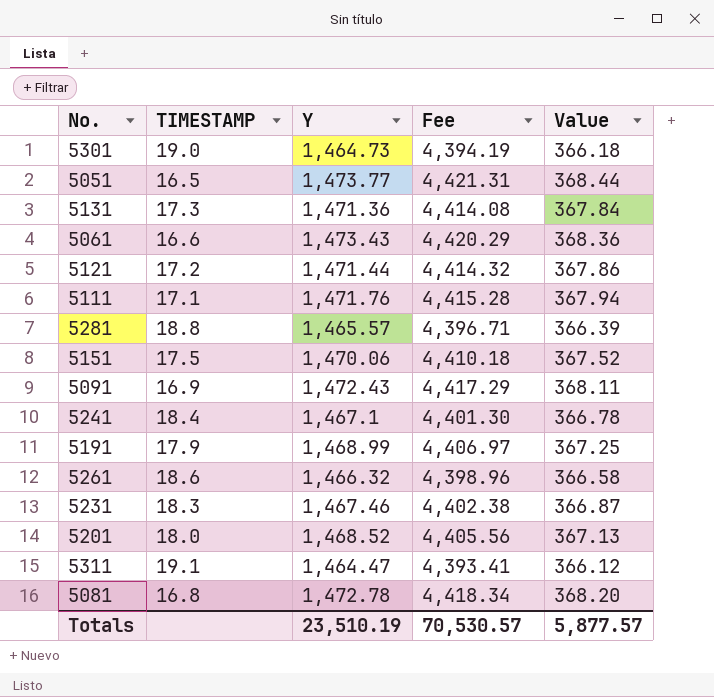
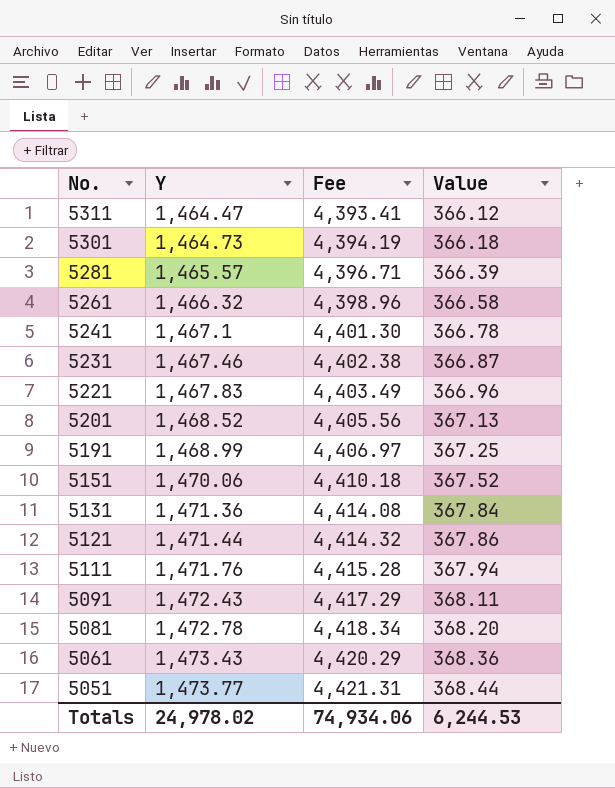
row order: none -> No. descending
column TIMESTAMP | position: 2 -> none
row 5221: none -> 1,467.83 | 4,403.49 | 366.96
Totals | Y: 23,510.19 -> 24,978.02
Totals | Fee: 70,530.57 -> 74,934.06
Totals | Value: 5,877.57 -> 6,244.53

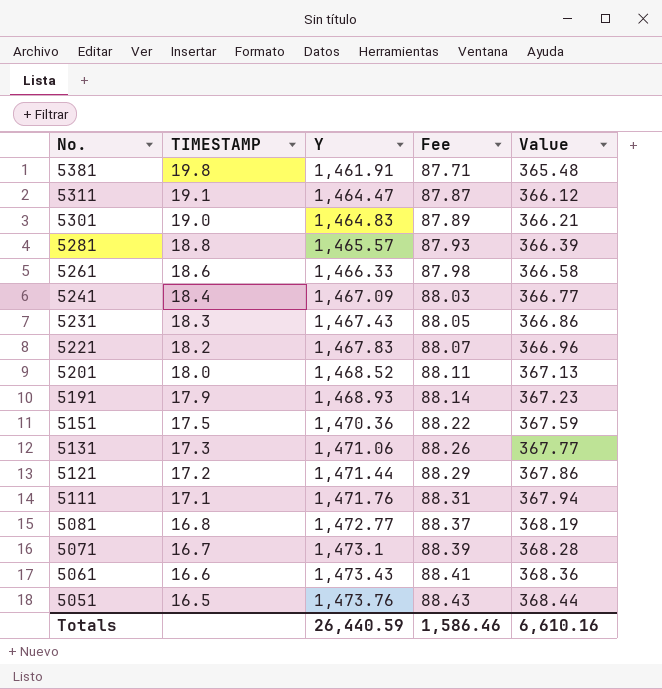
column TIMESTAMP | position: none -> 2
column Fee | formula: [Y] * 3 -> [Y] * 0.06
row 5091: 1,472.43 | 4,417.29 | 368.11 -> none
row 5381: none -> 19.8 | 1,461.91 | 87.71 | 365.48
5301 | Y: 1,464.73 -> 1,464.83
5301 | Value: 366.18 -> 366.21
5261 | Y: 1,466.32 -> 1,466.33
5241 | Y: 1,467.1 -> 1,467.09
5241 | Value: 366.78 -> 366.77
5231 | Y: 1,467.46 -> 1,467.43
5231 | Value: 366.87 -> 366.86
5191 | Y: 1,468.99 -> 1,468.93
5191 | Value: 367.25 -> 367.23
5151 | Y: 1,470.06 -> 1,470.36
5151 | Value: 367.52 -> 367.59
5131 | Y: 1,471.36 -> 1,471.06
5131 | Value: 367.84 -> 367.77
5081 | Y: 1,472.78 -> 1,472.77
5081 | Value: 368.20 -> 368.19
row 5071: none -> 16.7 | 1,473.1 | 88.39 | 368.28
5051 | Y: 1,473.77 -> 1,473.76
Totals | Y: 24,978.02 -> 26,440.59
Totals | Fee: 74,934.06 -> 1,586.46
Totals | Value: 6,244.53 -> 6,610.16

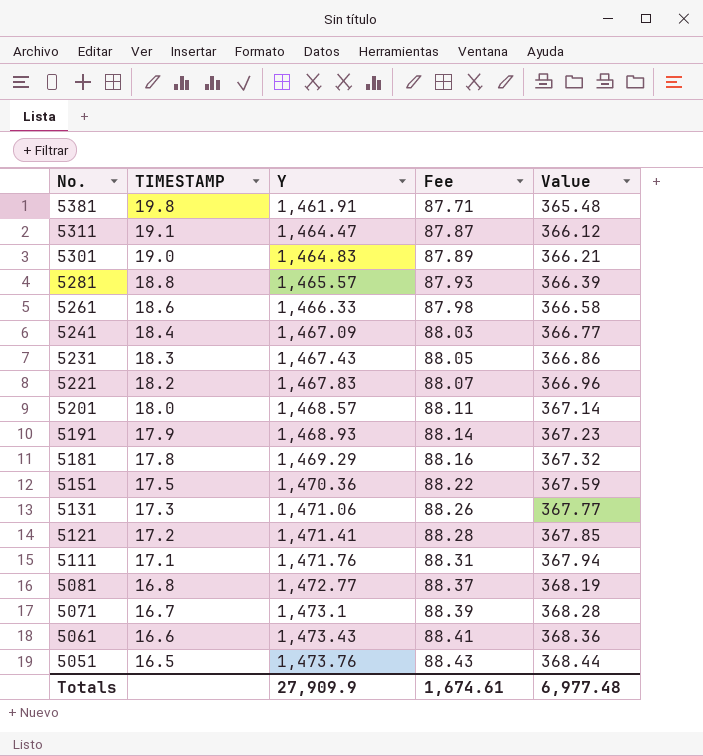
5201 | Y: 1,468.52 -> 1,468.57
5201 | Value: 367.13 -> 367.14
row 5181: none -> 17.8 | 1,469.29 | 88.16 | 367.32
5121 | Y: 1,471.44 -> 1,471.41
5121 | Fee: 88.29 -> 88.28
5121 | Value: 367.86 -> 367.85
Totals | Y: 26,440.59 -> 27,909.9
Totals | Fee: 1,586.46 -> 1,674.61
Totals | Value: 6,610.16 -> 6,977.48

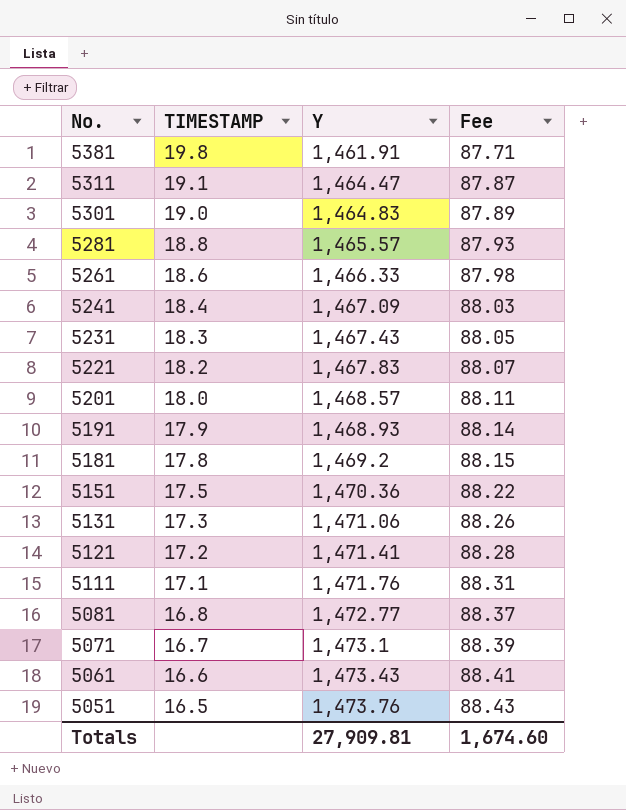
column Value | formula: [Y] * 0.25 -> none
5181 | Y: 1,469.29 -> 1,469.2
5181 | Fee: 88.16 -> 88.15
Totals | Y: 27,909.9 -> 27,909.81
Totals | Fee: 1,674.61 -> 1,674.60

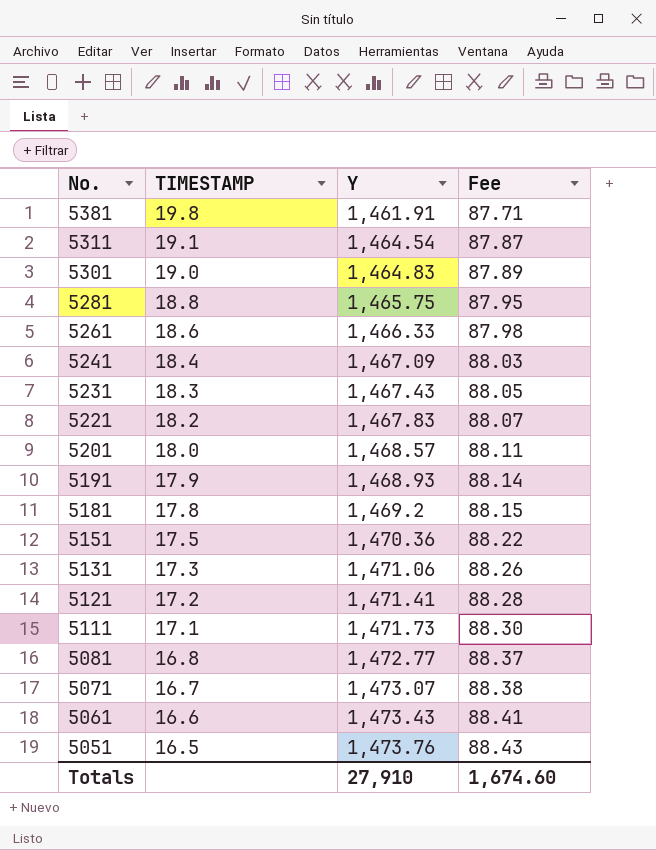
5311 | Y: 1,464.47 -> 1,464.54
5281 | Y: 1,465.57 -> 1,465.75
5281 | Fee: 87.93 -> 87.95
5111 | Y: 1,471.76 -> 1,471.73
5111 | Fee: 88.31 -> 88.30
5071 | Y: 1,473.1 -> 1,473.07
5071 | Fee: 88.39 -> 88.38
Totals | Y: 27,909.81 -> 27,910

